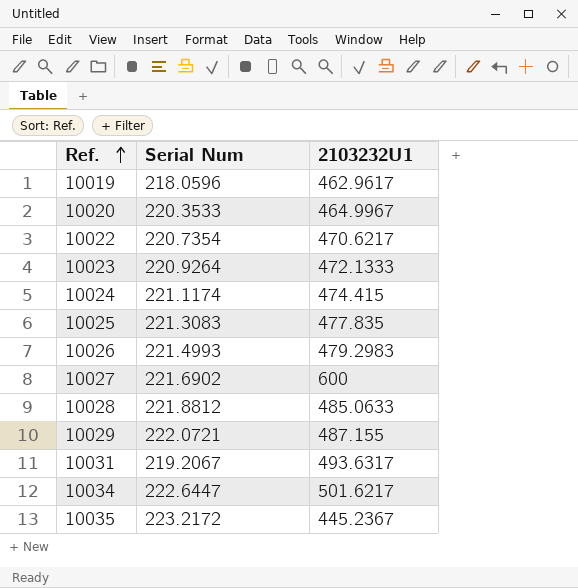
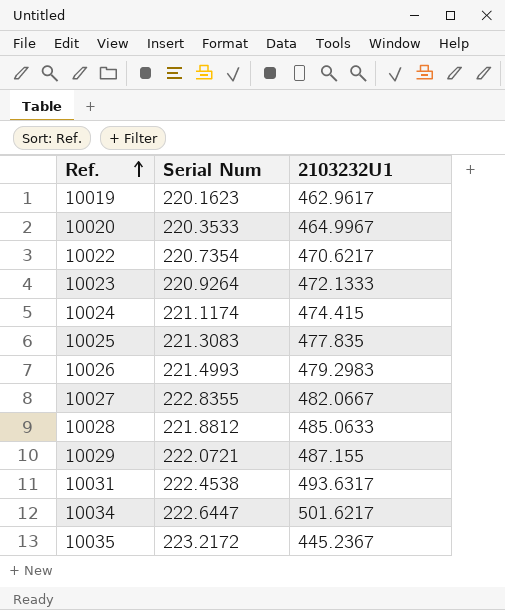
10019 | Serial Num: 218.0596 -> 220.1623
10027 | Serial Num: 221.6902 -> 222.8355
10027 | 2103232U1: 600 -> 482.0667
10031 | Serial Num: 219.2067 -> 222.4538

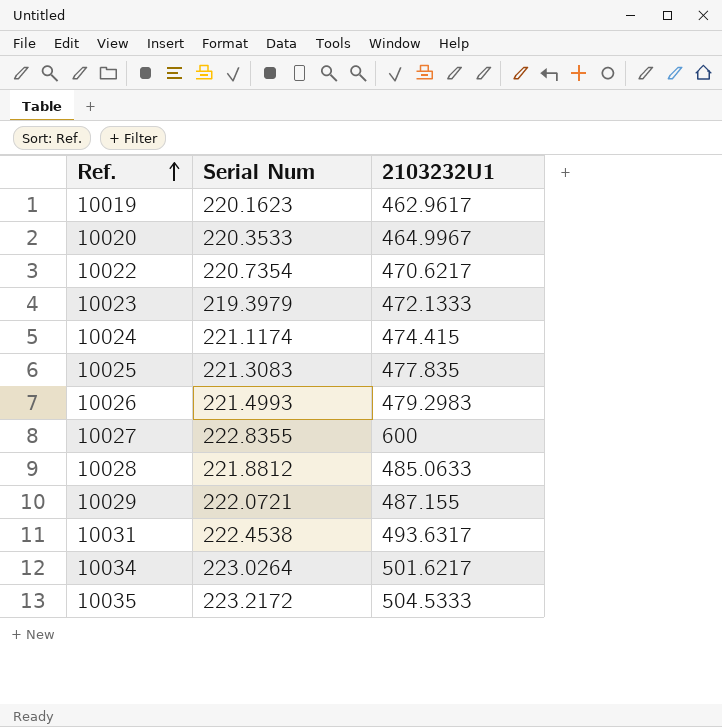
10023 | Serial Num: 220.9264 -> 219.3979
10027 | 2103232U1: 482.0667 -> 600
10034 | Serial Num: 222.6447 -> 223.0264
10035 | 2103232U1: 445.2367 -> 504.5333

